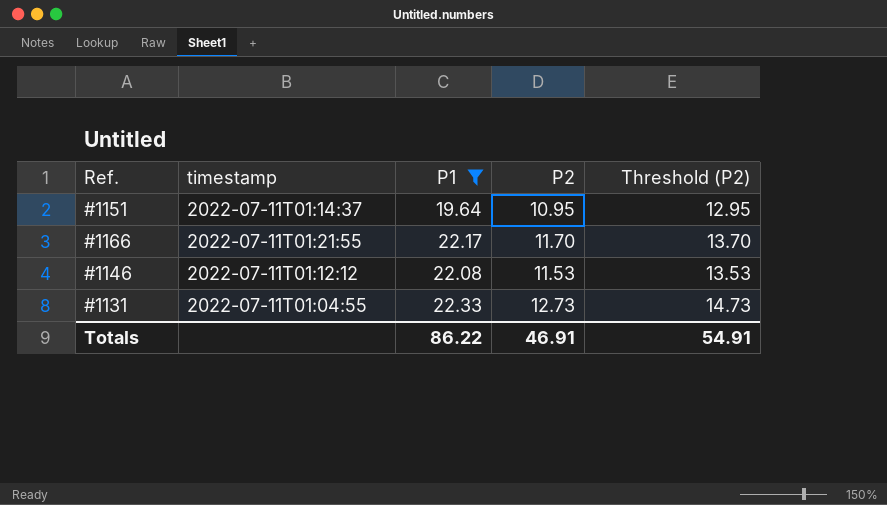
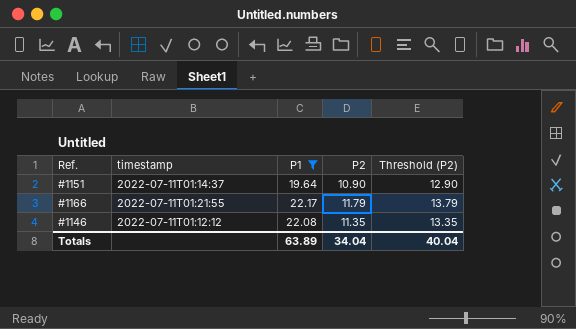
row #1131: 2022-07-11T01:04:55 | 22.33 | 12.73 | 14.73 -> none
#1151 | P2: 10.95 -> 10.90
#1151 | Threshold (P2): 12.95 -> 12.90
#1166 | P2: 11.70 -> 11.79
#1166 | Threshold (P2): 13.70 -> 13.79
#1146 | P2: 11.53 -> 11.35
#1146 | Threshold (P2): 13.53 -> 13.35
Totals | P1: 86.22 -> 63.89
Totals | P2: 46.91 -> 34.04
Totals | Threshold (P2): 54.91 -> 40.04

